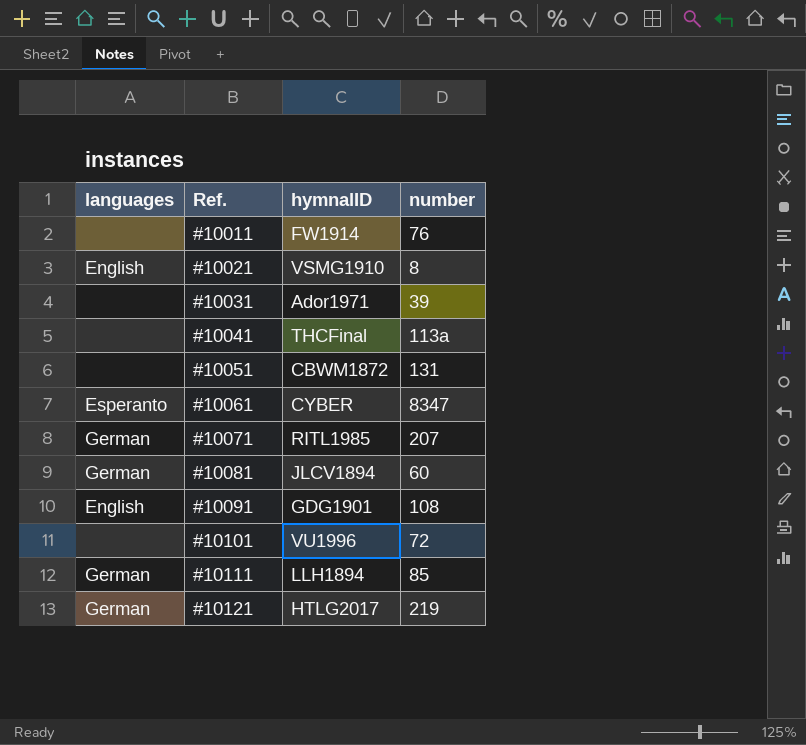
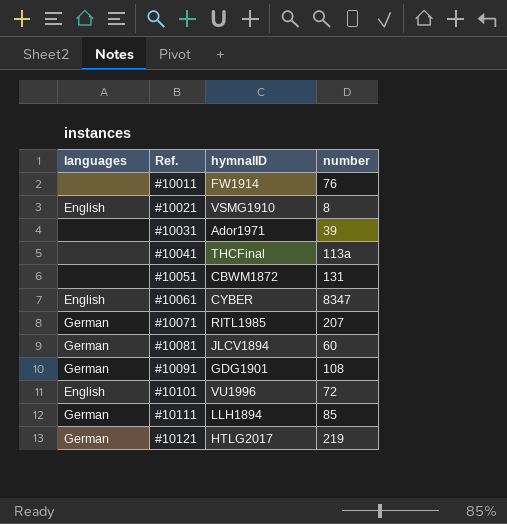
#10061 | languages: Esperanto -> English
#10091 | languages: English -> German
#10101 | languages: none -> English

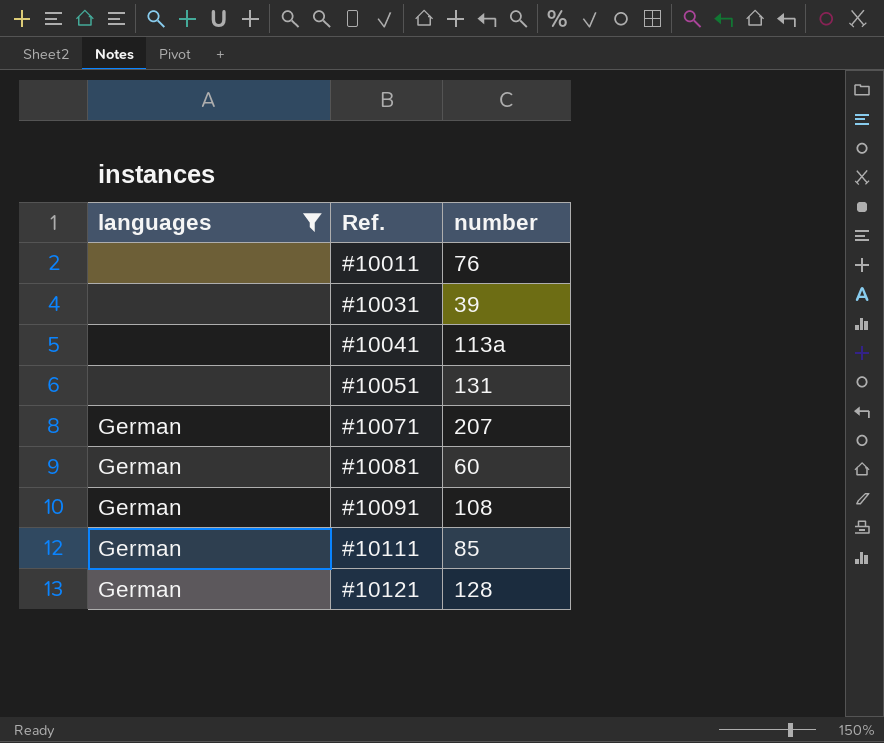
filter: none -> languages != English
column hymnalID | position: 3 -> none
#10121 | number: 219 -> 128

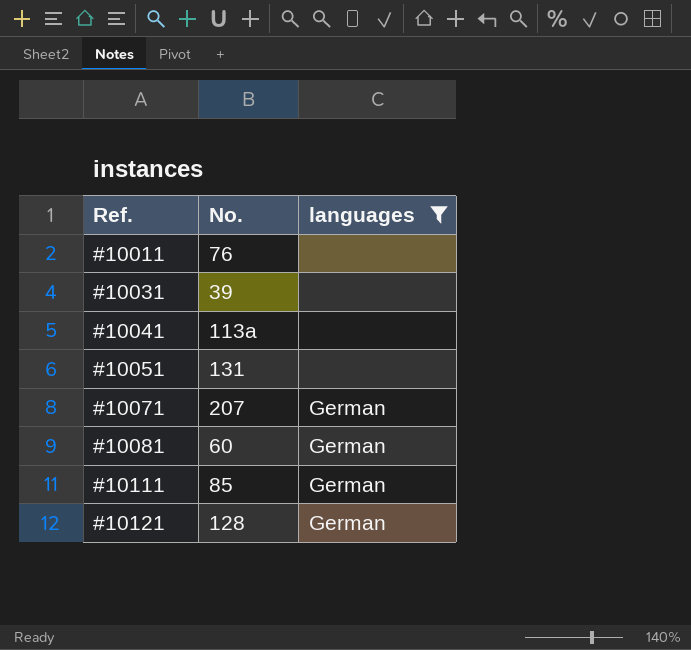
column name: number -> No.
column languages | position: 1 -> 3
row #10091: German | 108 -> none

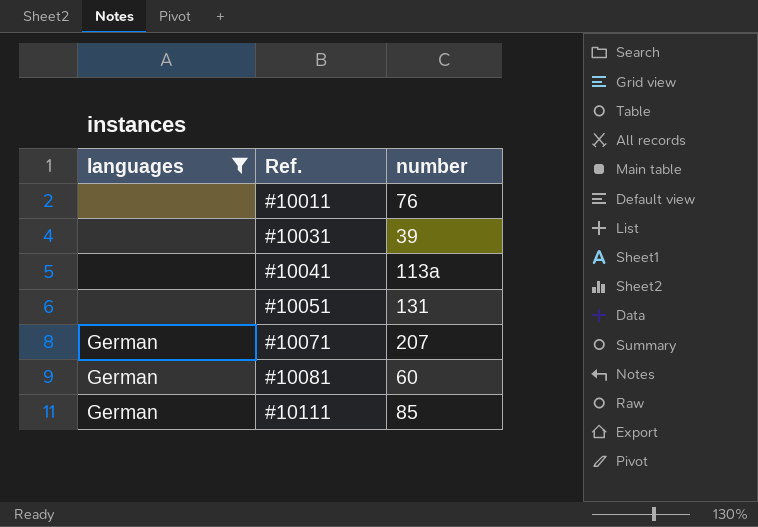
column languages | position: 3 -> 1
column name: No. -> number
row #10121: 128 | German -> none

